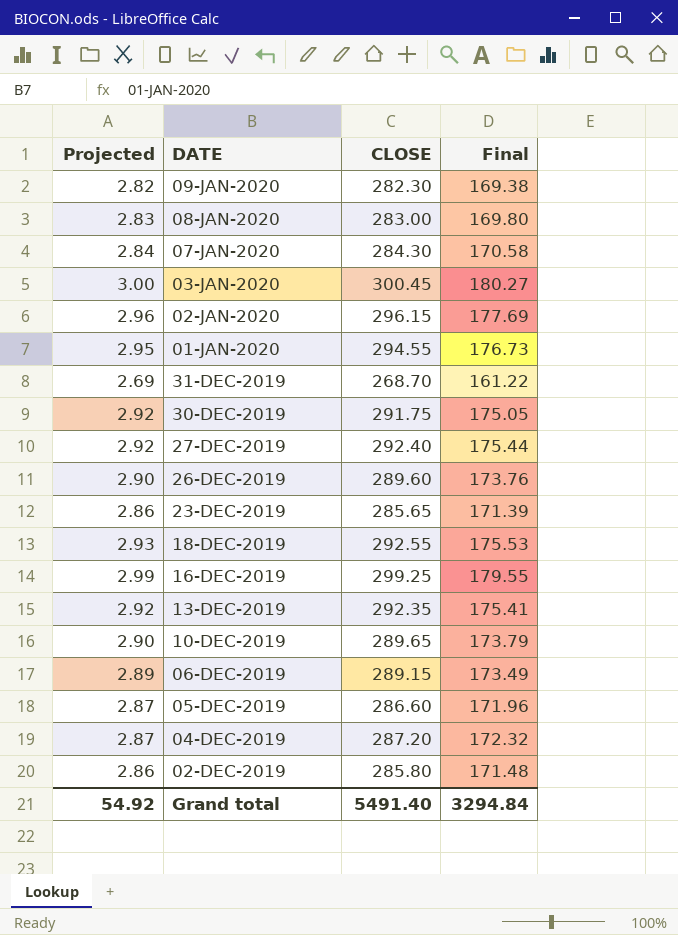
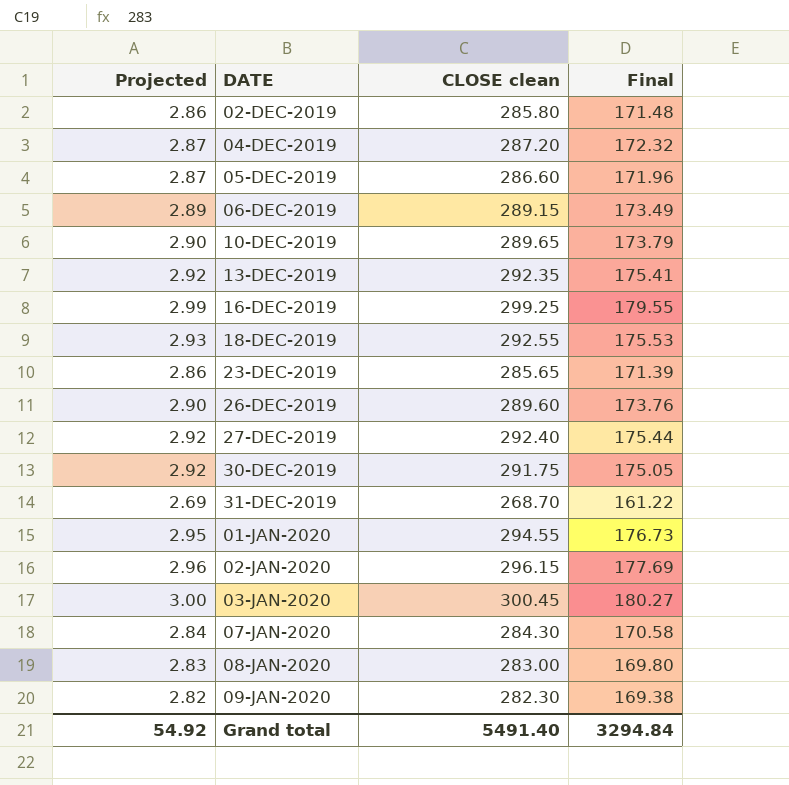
row order: DATE descending -> DATE ascending
column name: CLOSE -> CLOSE clean

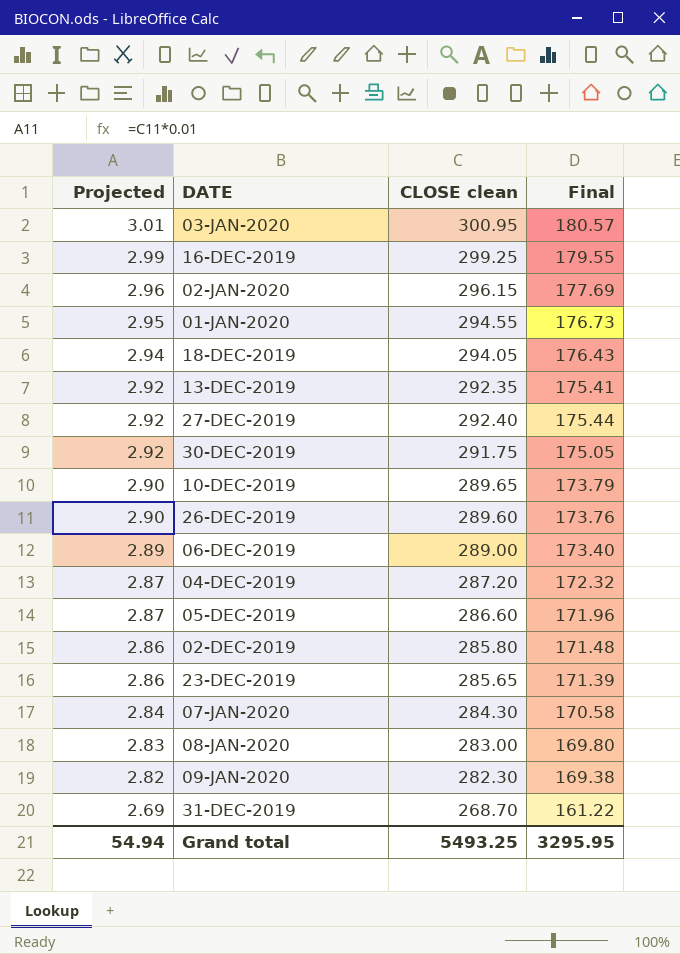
row order: DATE ascending -> Projected descending
03-JAN-2020 | Projected: 3.00 -> 3.01
03-JAN-2020 | CLOSE clean: 300.45 -> 300.95
03-JAN-2020 | Final: 180.27 -> 180.57
18-DEC-2019 | Projected: 2.93 -> 2.94
18-DEC-2019 | CLOSE clean: 292.55 -> 294.05
18-DEC-2019 | Final: 175.53 -> 176.43
06-DEC-2019 | CLOSE clean: 289.15 -> 289.00
06-DEC-2019 | Final: 173.49 -> 173.40
Grand total | Projected: 54.92 -> 54.94
Grand total | CLOSE clean: 5491.40 -> 5493.25
Grand total | Final: 3294.84 -> 3295.95

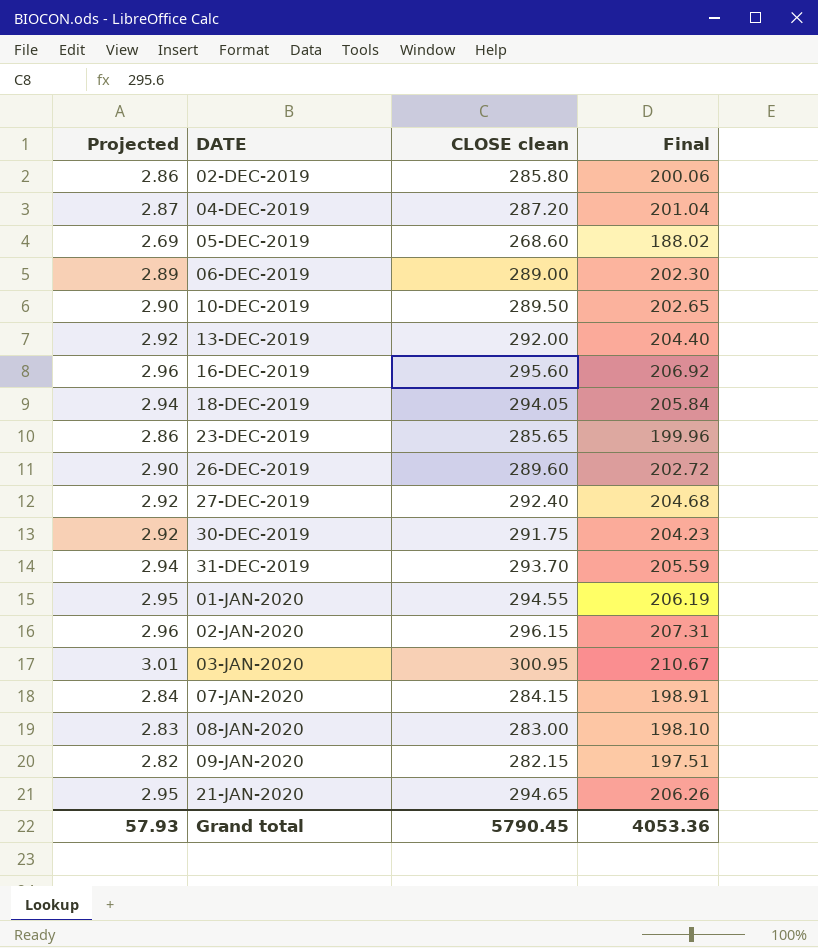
row order: Projected descending -> DATE ascending
column Final | formula: [CLOSE clean] * 0.6 -> [CLOSE clean] * 0.7
05-DEC-2019 | Projected: 2.87 -> 2.69
05-DEC-2019 | CLOSE clean: 286.60 -> 268.60
10-DEC-2019 | CLOSE clean: 289.65 -> 289.50
13-DEC-2019 | CLOSE clean: 292.35 -> 292.00
16-DEC-2019 | Projected: 2.99 -> 2.96
16-DEC-2019 | CLOSE clean: 299.25 -> 295.60
31-DEC-2019 | Projected: 2.69 -> 2.94
31-DEC-2019 | CLOSE clean: 268.70 -> 293.70
07-JAN-2020 | CLOSE clean: 284.30 -> 284.15
09-JAN-2020 | CLOSE clean: 282.30 -> 282.15
row 21-JAN-2020: none -> 2.95 | 294.65 | 206.26
Grand total | Projected: 54.94 -> 57.93
Grand total | CLOSE clean: 5493.25 -> 5790.45
Grand total | Final: 3295.95 -> 4053.36

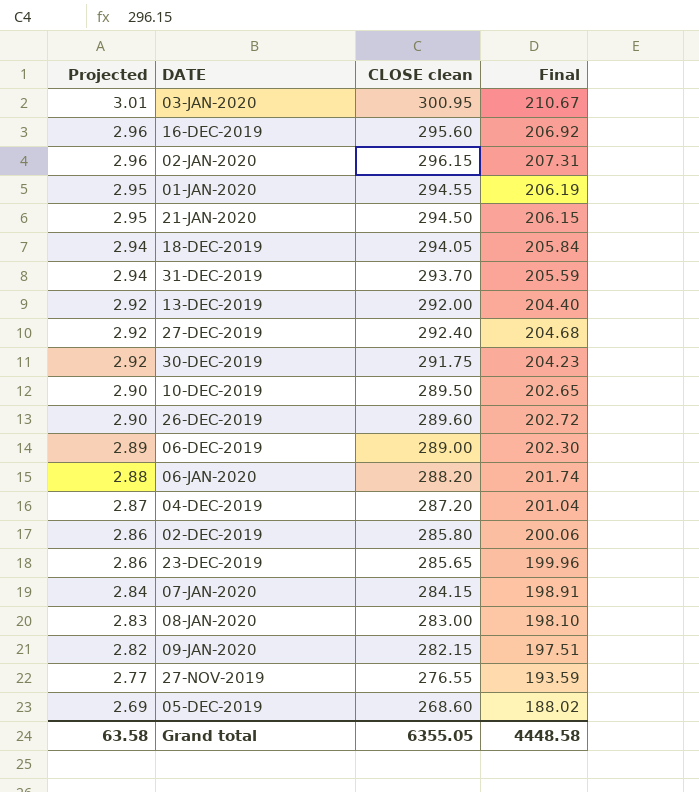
row order: DATE ascending -> Projected descending
21-JAN-2020 | CLOSE clean: 294.65 -> 294.50
21-JAN-2020 | Final: 206.26 -> 206.15
row 06-JAN-2020: none -> 2.88 | 288.20 | 201.74
row 27-NOV-2019: none -> 2.77 | 276.55 | 193.59
Grand total | Projected: 57.93 -> 63.58
Grand total | CLOSE clean: 5790.45 -> 6355.05
Grand total | Final: 4053.36 -> 4448.58

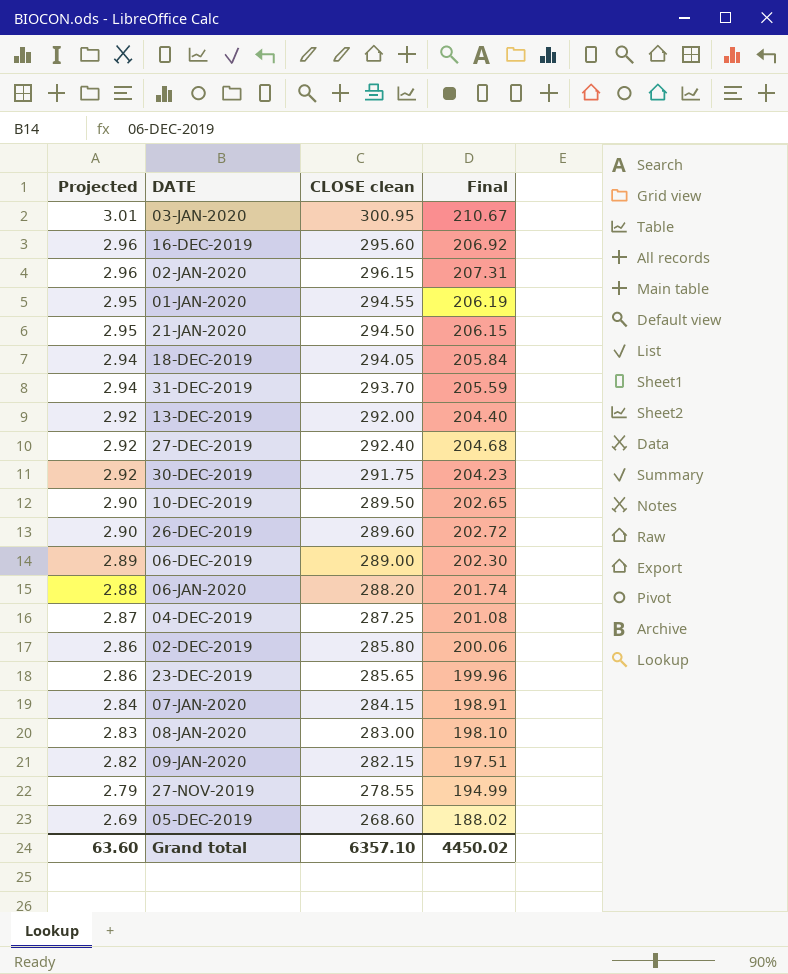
04-DEC-2019 | CLOSE clean: 287.20 -> 287.25
04-DEC-2019 | Final: 201.04 -> 201.08
27-NOV-2019 | Projected: 2.77 -> 2.79
27-NOV-2019 | CLOSE clean: 276.55 -> 278.55
27-NOV-2019 | Final: 193.59 -> 194.99
Grand total | Projected: 63.58 -> 63.60
Grand total | CLOSE clean: 6355.05 -> 6357.10
Grand total | Final: 4448.58 -> 4450.02

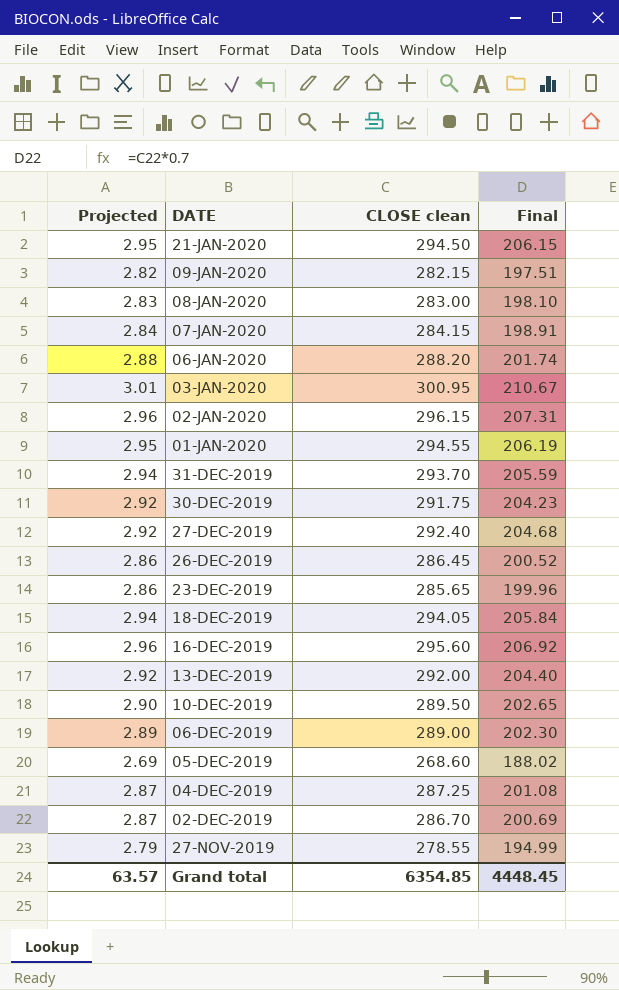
row order: Projected descending -> DATE descending
26-DEC-2019 | Projected: 2.90 -> 2.86
26-DEC-2019 | CLOSE clean: 289.60 -> 286.45
26-DEC-2019 | Final: 202.72 -> 200.52
02-DEC-2019 | Projected: 2.86 -> 2.87
02-DEC-2019 | CLOSE clean: 285.80 -> 286.70
02-DEC-2019 | Final: 200.06 -> 200.69
Grand total | Projected: 63.60 -> 63.57
Grand total | CLOSE clean: 6357.10 -> 6354.85
Grand total | Final: 4450.02 -> 4448.45

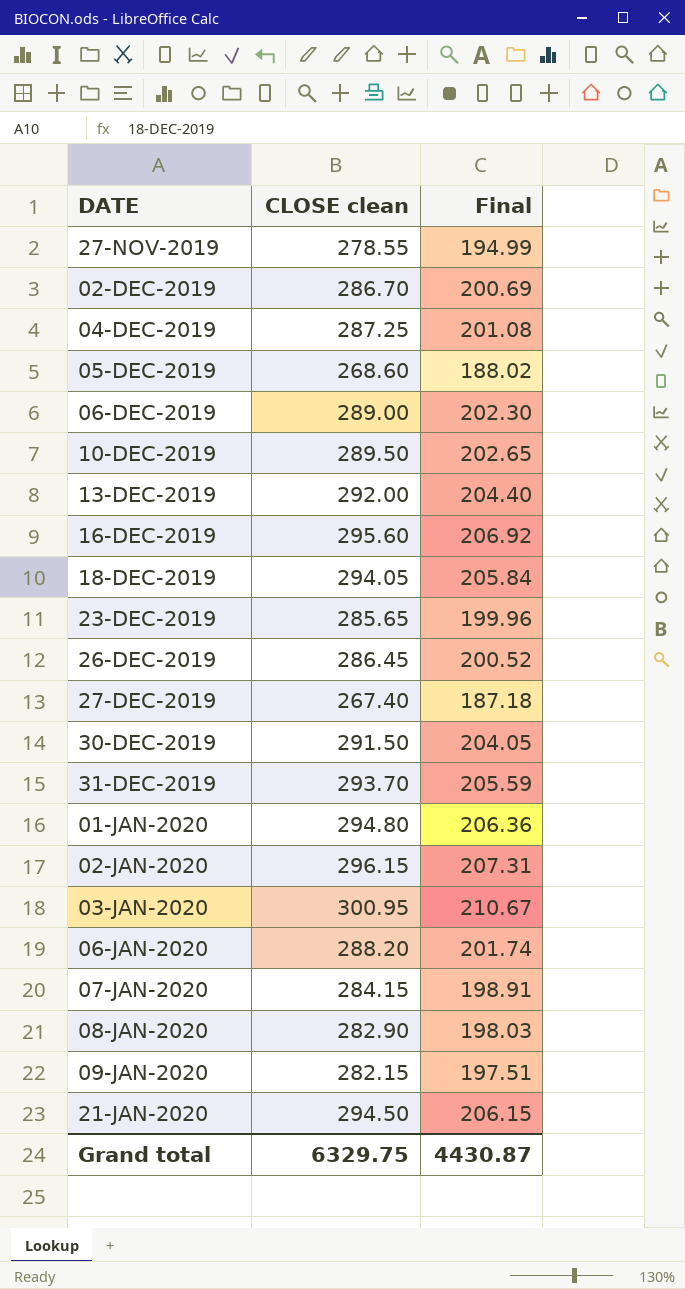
row order: DATE descending -> DATE ascending
column Projected | formula: [CLOSE clean] * 0.01 -> none
27-DEC-2019 | CLOSE clean: 292.40 -> 267.40
27-DEC-2019 | Final: 204.68 -> 187.18
30-DEC-2019 | CLOSE clean: 291.75 -> 291.50
30-DEC-2019 | Final: 204.23 -> 204.05
01-JAN-2020 | CLOSE clean: 294.55 -> 294.80
01-JAN-2020 | Final: 206.19 -> 206.36
08-JAN-2020 | CLOSE clean: 283.00 -> 282.90
08-JAN-2020 | Final: 198.10 -> 198.03
Grand total | CLOSE clean: 6354.85 -> 6329.75
Grand total | Final: 4448.45 -> 4430.87

